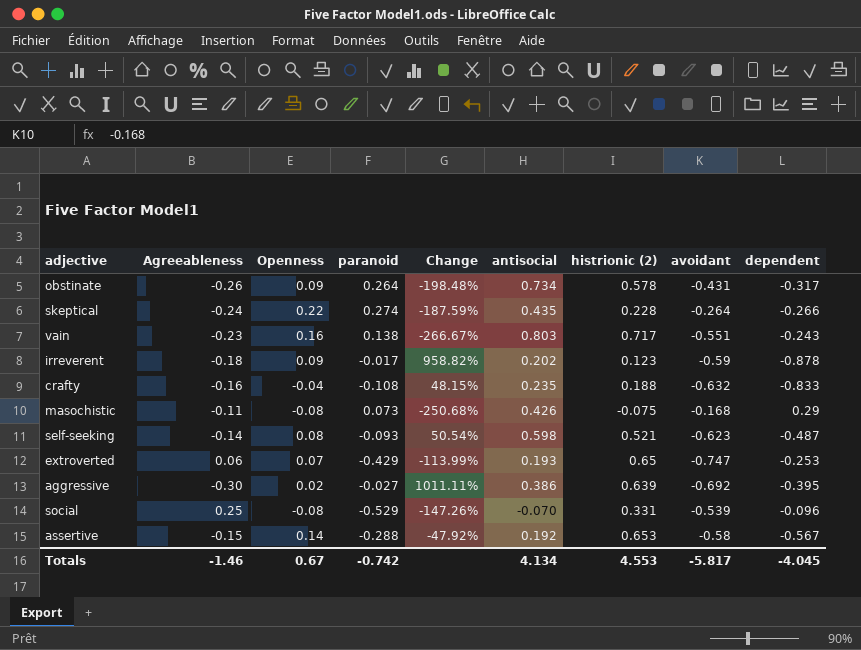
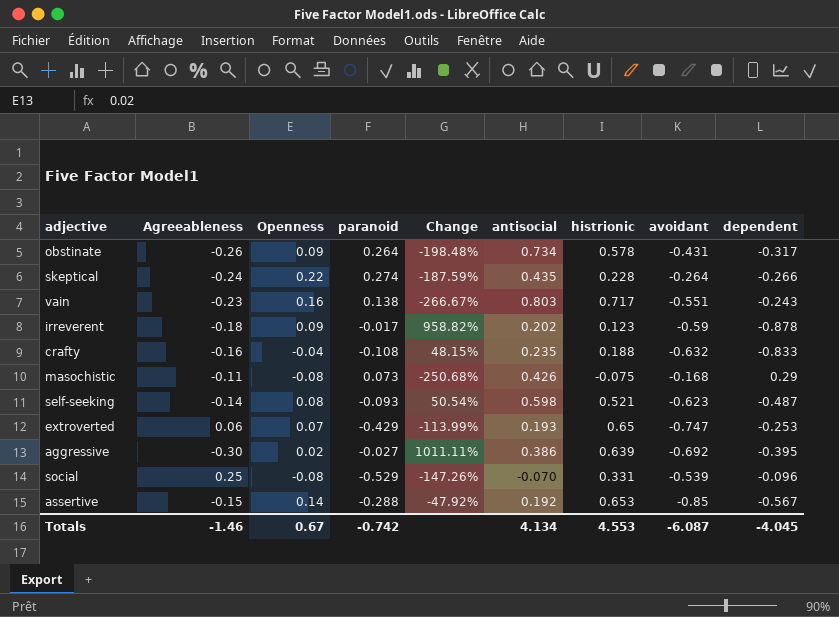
column name: histrionic (2) -> histrionic
assertive | avoidant: -0.58 -> -0.85
Totals | avoidant: -5.817 -> -6.087

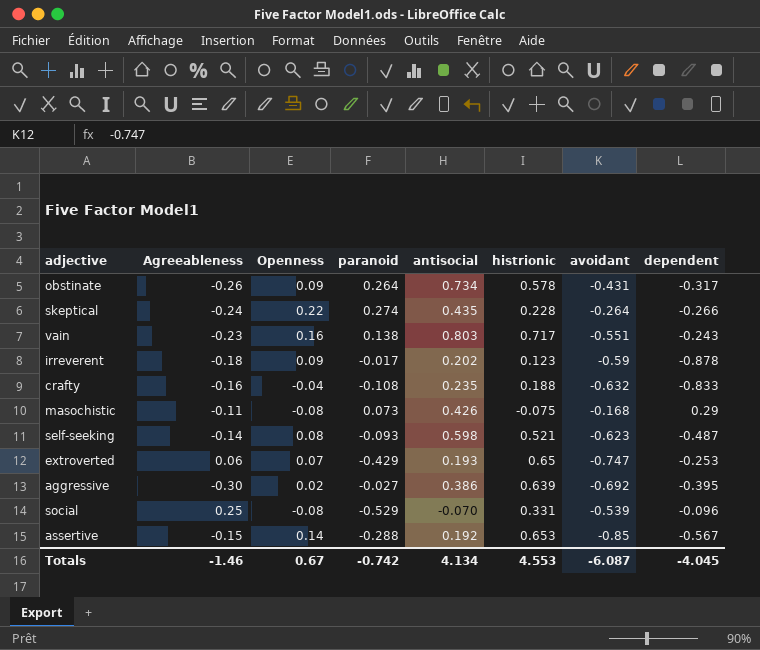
column Change | formula: ([Agreeableness] - [paranoid]) / [paranoid] -> none

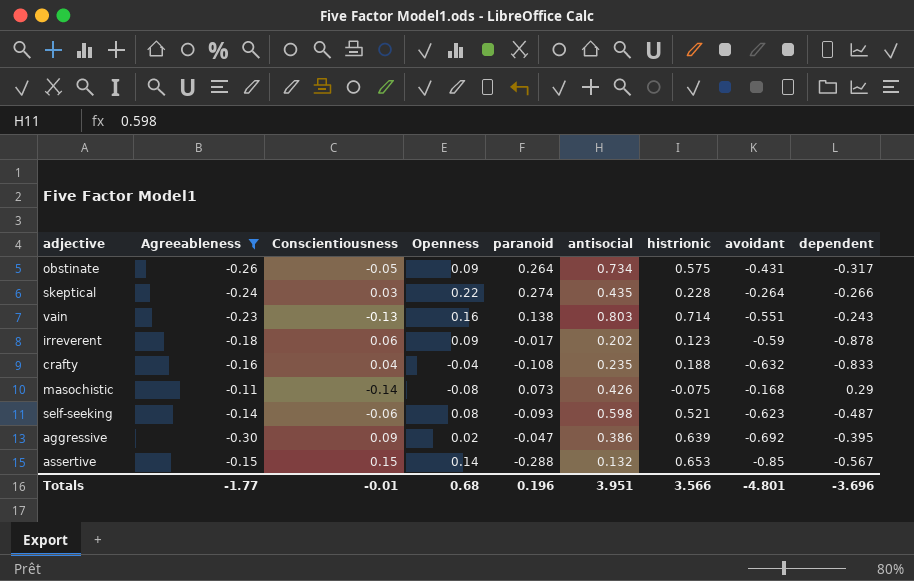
filter: none -> Agreeableness <= -0.11
column Conscientiousness | position: none -> 3
obstinate | histrionic: 0.578 -> 0.575
vain | histrionic: 0.717 -> 0.714
aggressive | paranoid: -0.027 -> -0.047
assertive | antisocial: 0.192 -> 0.132
Totals | Agreeableness: -1.46 -> -1.77
Totals | Openness: 0.67 -> 0.68
Totals | paranoid: -0.742 -> 0.196
Totals | antisocial: 4.134 -> 3.951
Totals | histrionic: 4.553 -> 3.566
Totals | avoidant: -6.087 -> -4.801
Totals | dependent: -4.045 -> -3.696

